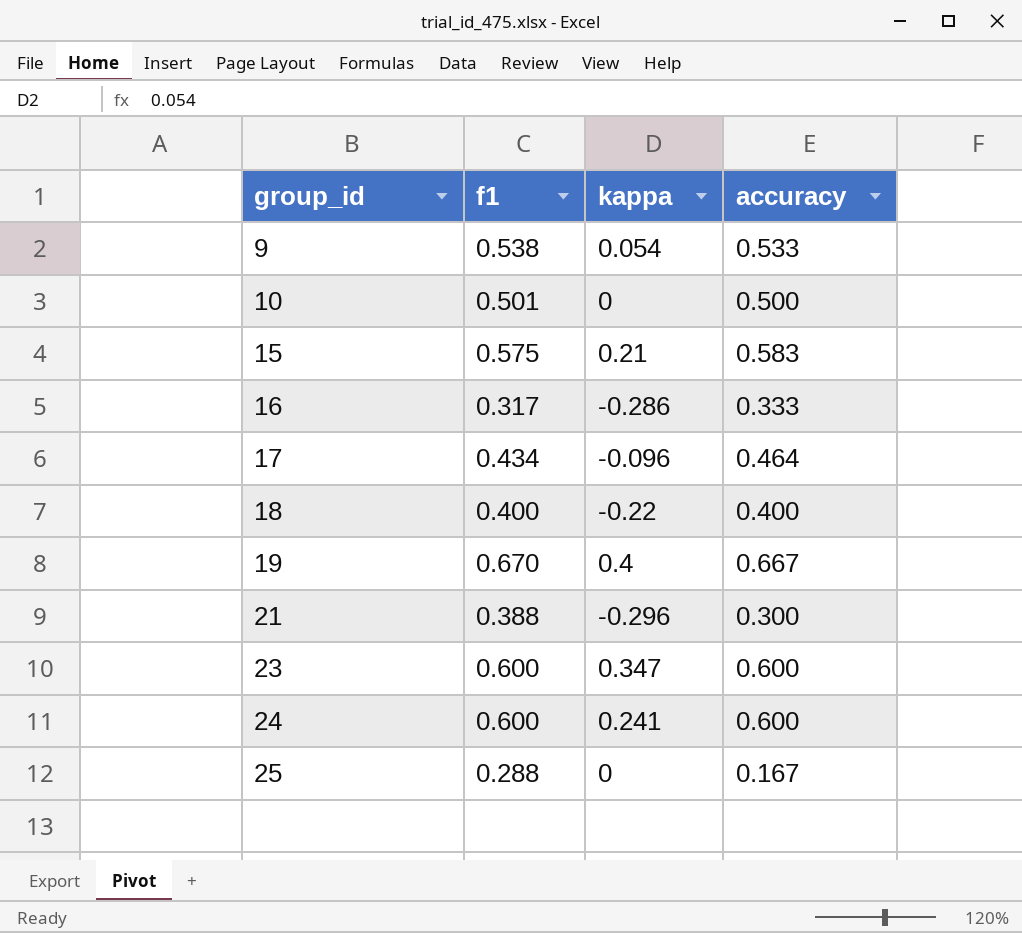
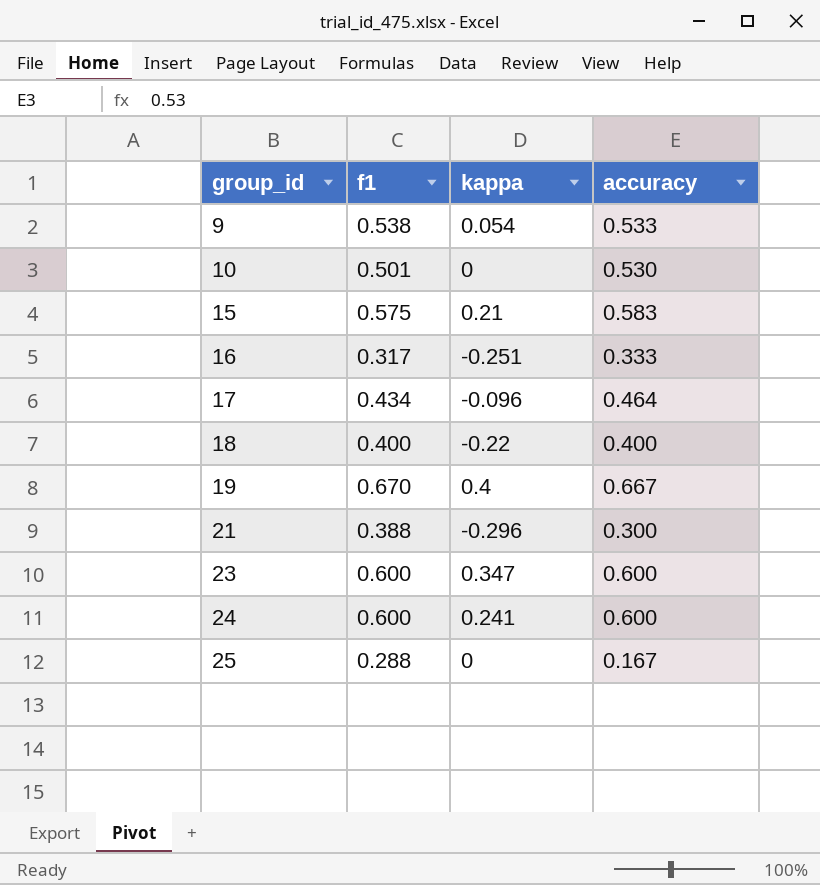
10 | accuracy: 0.500 -> 0.530
16 | kappa: -0.286 -> -0.251

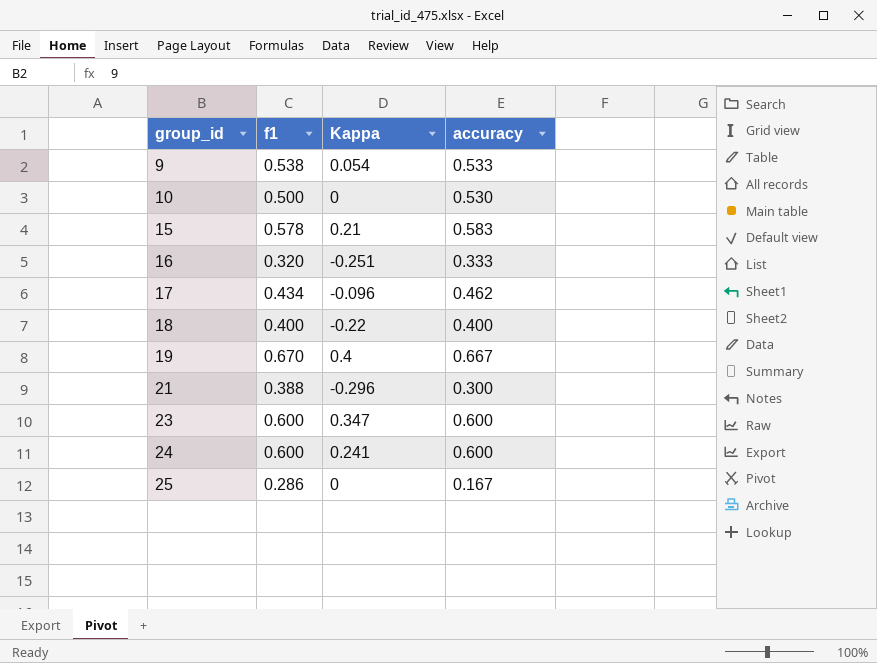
column name: kappa -> Kappa
10 | f1: 0.501 -> 0.500
15 | f1: 0.575 -> 0.578
16 | f1: 0.317 -> 0.320
17 | accuracy: 0.464 -> 0.462
25 | f1: 0.288 -> 0.286

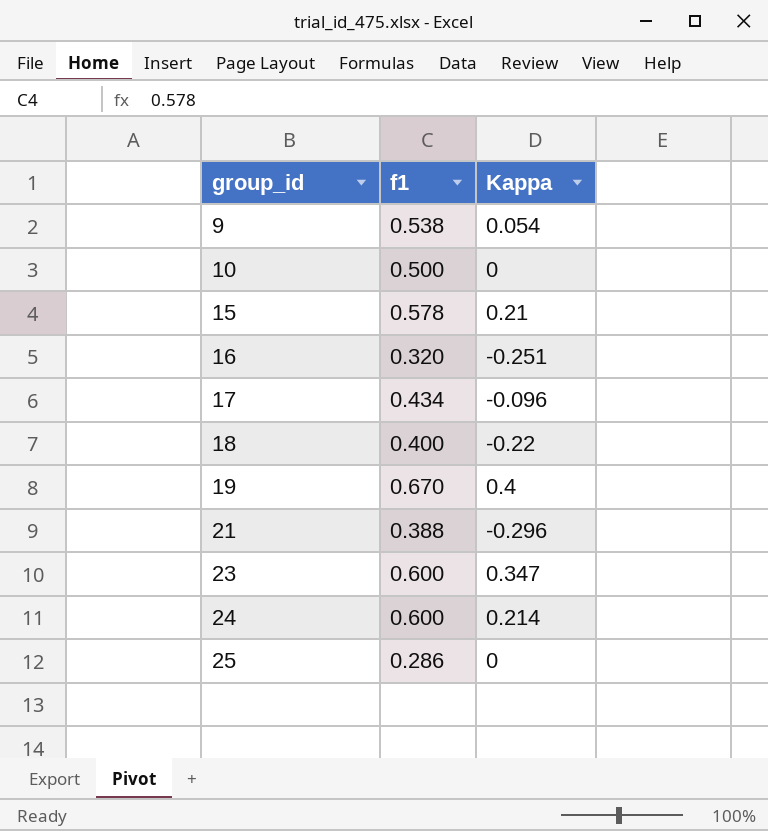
column accuracy | position: 4 -> none
24 | Kappa: 0.241 -> 0.214

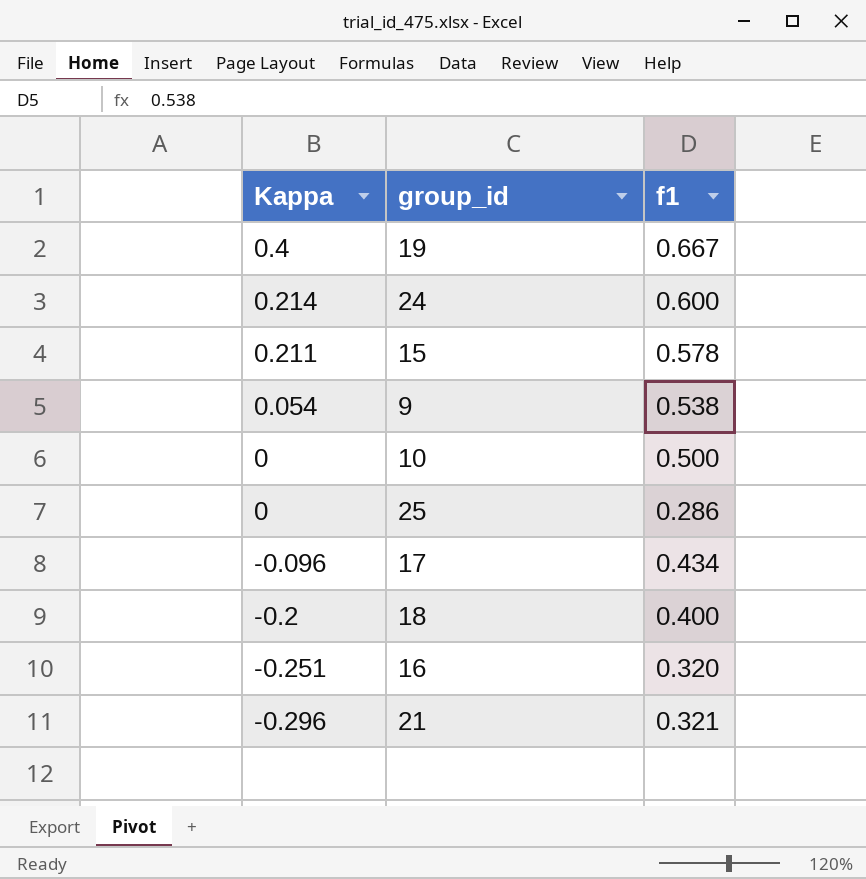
row order: group_id ascending -> Kappa descending
column Kappa | position: 3 -> 1
row 23: 0.600 | 0.347 -> none
19 | f1: 0.670 -> 0.667
15 | Kappa: 0.21 -> 0.211
18 | Kappa: -0.22 -> -0.2
21 | f1: 0.388 -> 0.321

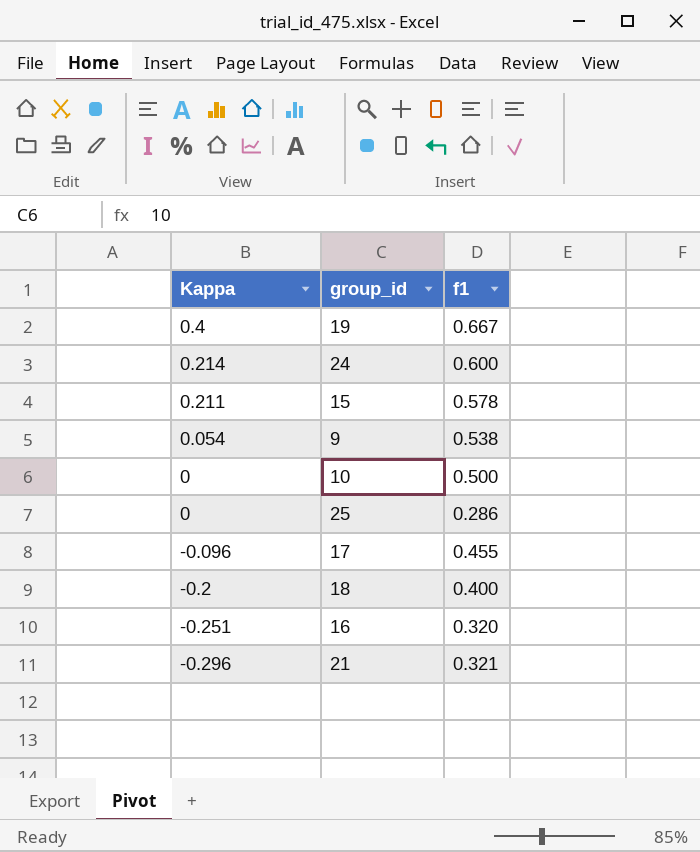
17 | f1: 0.434 -> 0.455

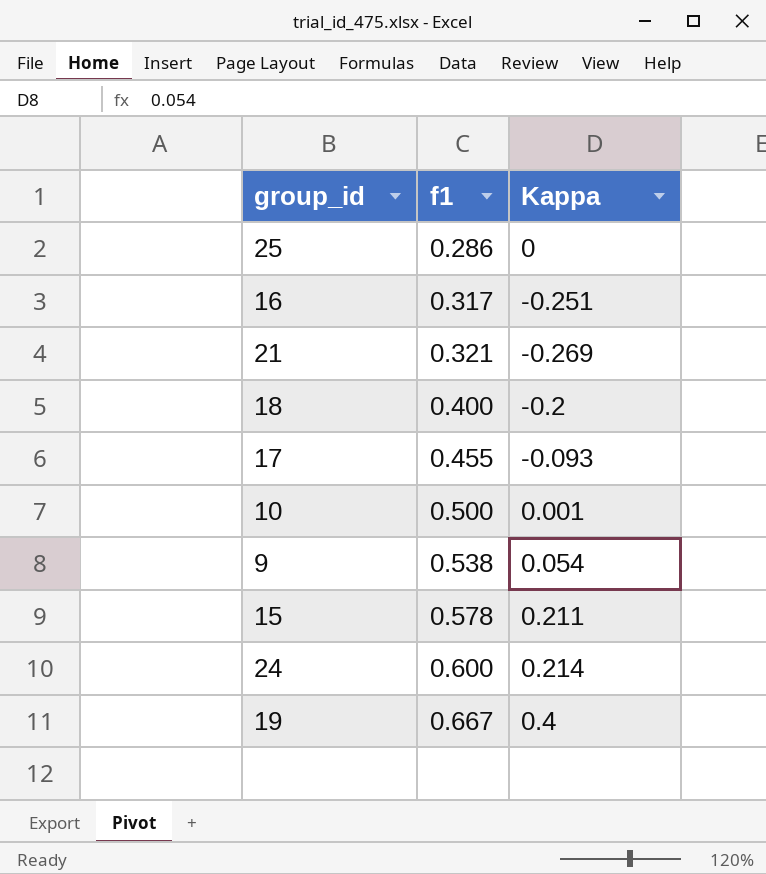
row order: Kappa descending -> f1 ascending
column Kappa | position: 1 -> 3
16 | f1: 0.320 -> 0.317
21 | Kappa: -0.296 -> -0.269
17 | Kappa: -0.096 -> -0.093
10 | Kappa: 0 -> 0.001

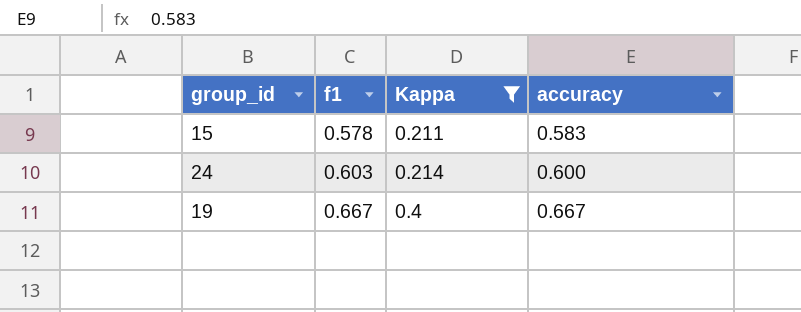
filter: none -> Kappa >= 0.211
column accuracy | position: none -> 4
24 | f1: 0.600 -> 0.603

